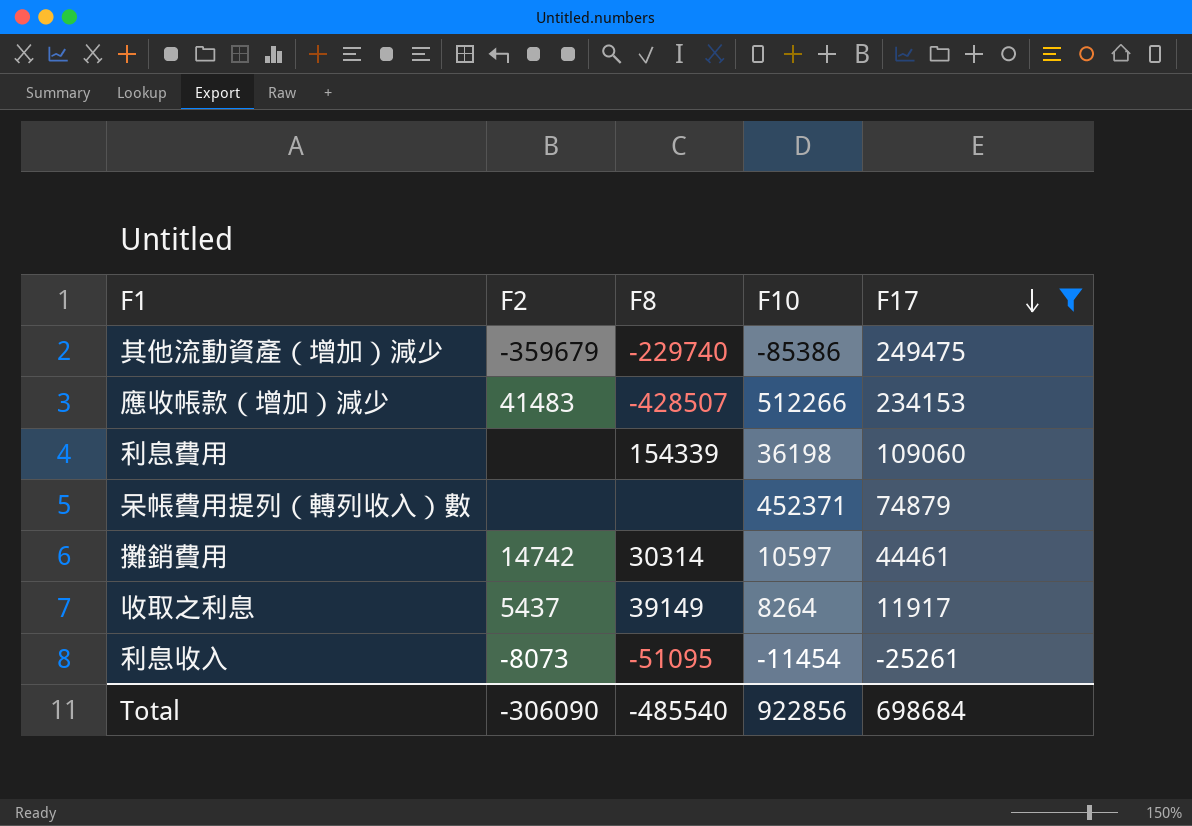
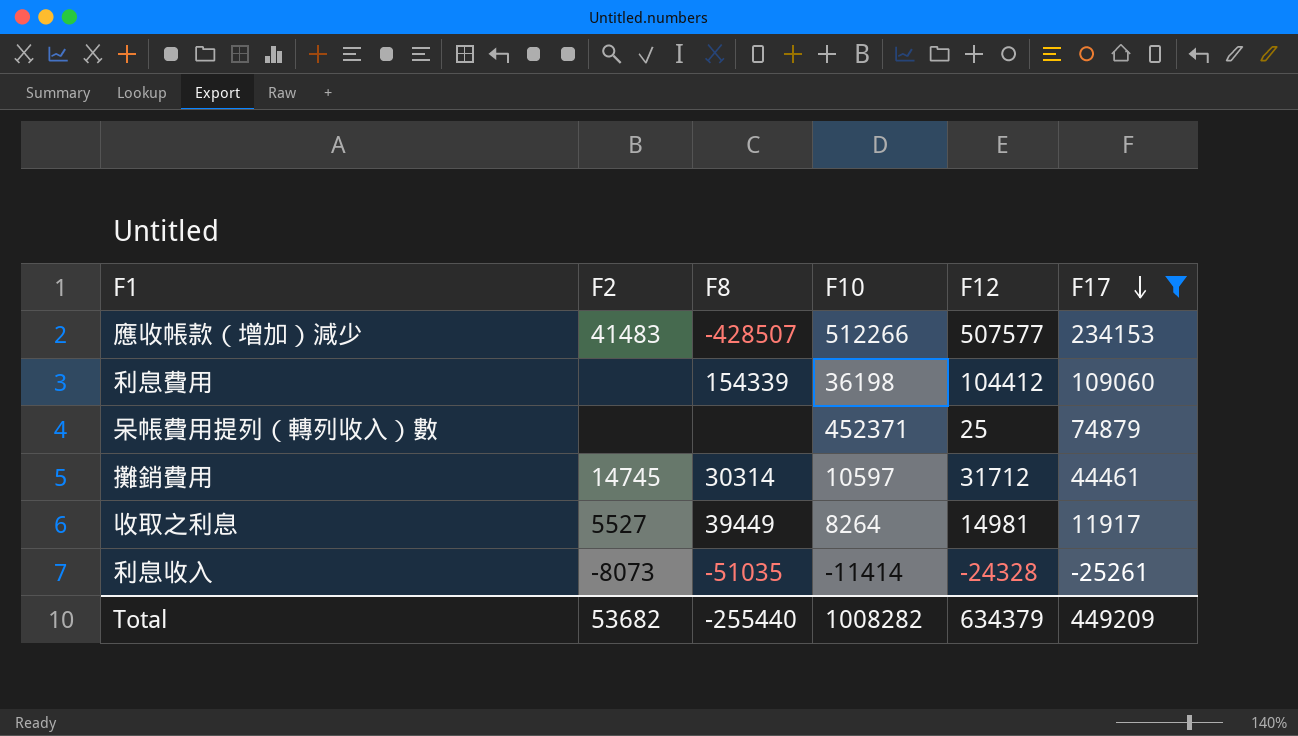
column F12 | position: none -> 5
row 其他流動資產（增加）減少: -359679 | -229740 | -85386 | 249475 -> none
攤銷費用 | F2: 14742 -> 14745
收取之利息 | F2: 5437 -> 5527
收取之利息 | F8: 39149 -> 39449
利息收入 | F8: -51095 -> -51035
利息收入 | F10: -11454 -> -11414
Total | F2: -306090 -> 53682
Total | F8: -485540 -> -255440
Total | F10: 922856 -> 1008282
Total | F17: 698684 -> 449209

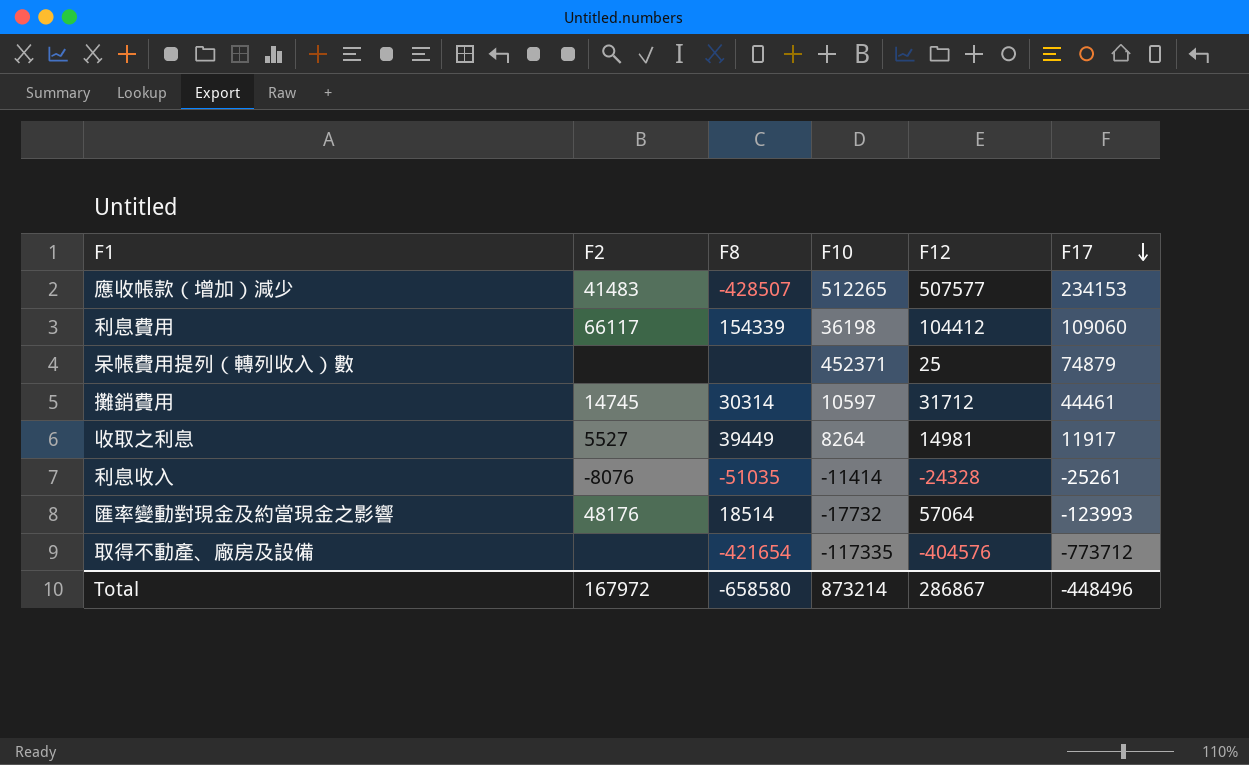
filter: F17 >= -25261 -> none
應收帳款（增加）減少 | F10: 512266 -> 512265
利息費用 | F2: none -> 66117
利息收入 | F2: -8073 -> -8076
Total | F2: 53682 -> 167972
Total | F8: -255440 -> -658580
Total | F10: 1008282 -> 873214
Total | F12: 634379 -> 286867
Total | F17: 449209 -> -448496

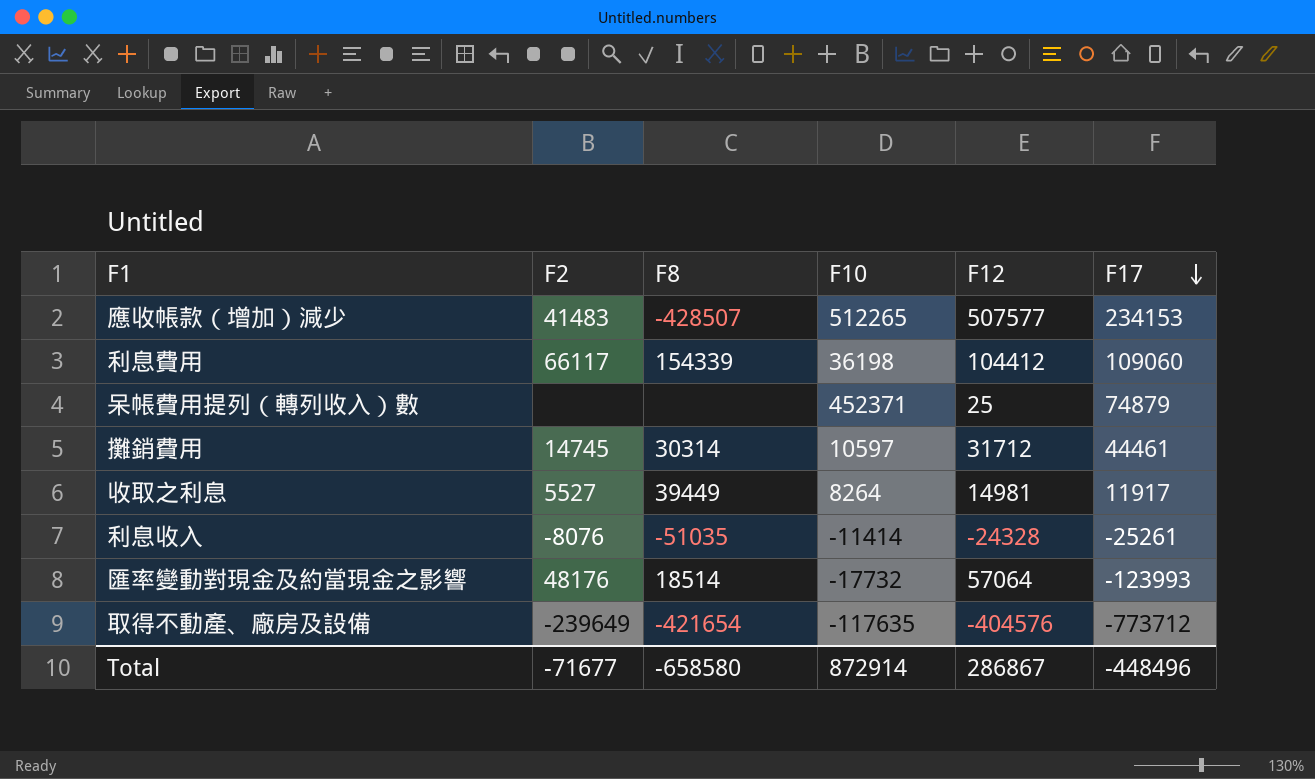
取得不動產、廠房及設備 | F2: none -> -239649
取得不動產、廠房及設備 | F10: -117335 -> -117635
Total | F2: 167972 -> -71677
Total | F10: 873214 -> 872914

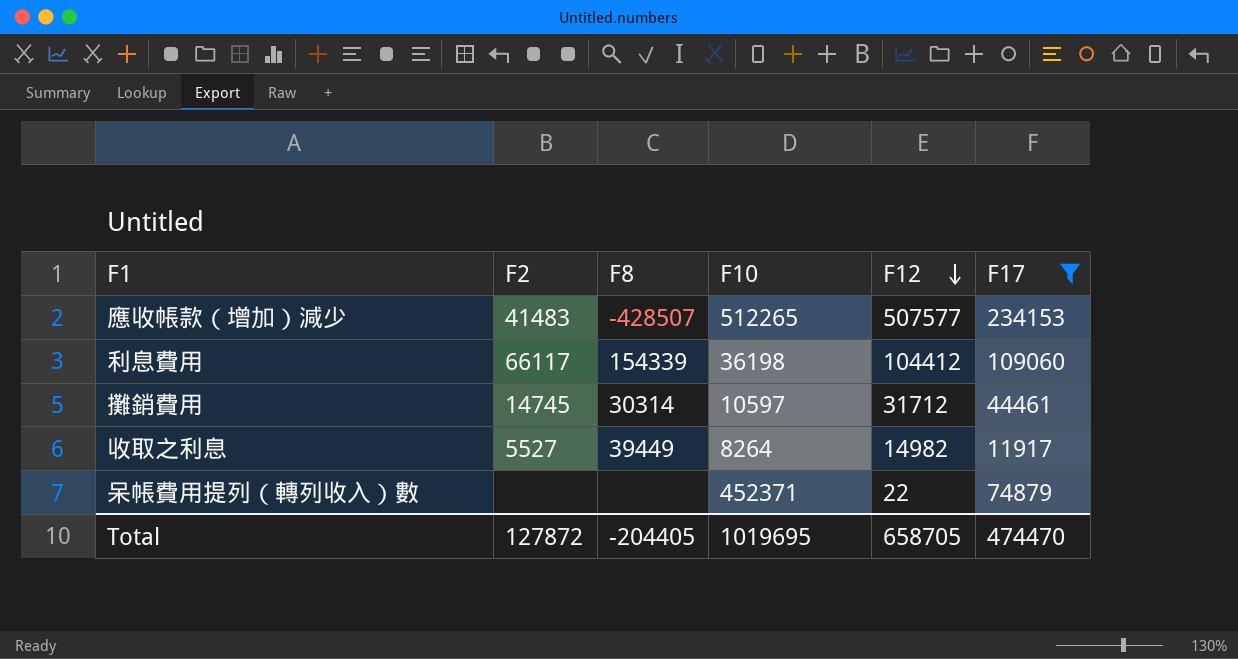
filter: none -> F17 >= 11917
row order: F17 descending -> F12 descending
收取之利息 | F12: 14981 -> 14982
呆帳費用提列（轉列收入）數 | F12: 25 -> 22
Total | F2: -71677 -> 127872
Total | F8: -658580 -> -204405
Total | F10: 872914 -> 1019695
Total | F12: 286867 -> 658705
Total | F17: -448496 -> 474470

